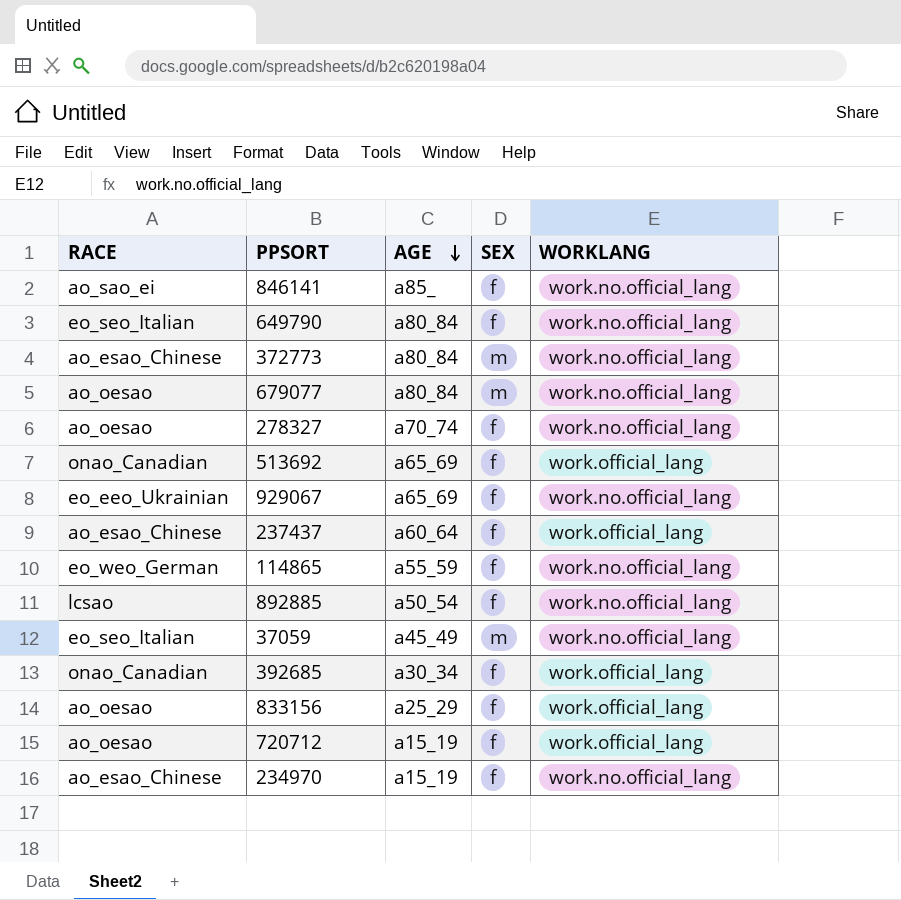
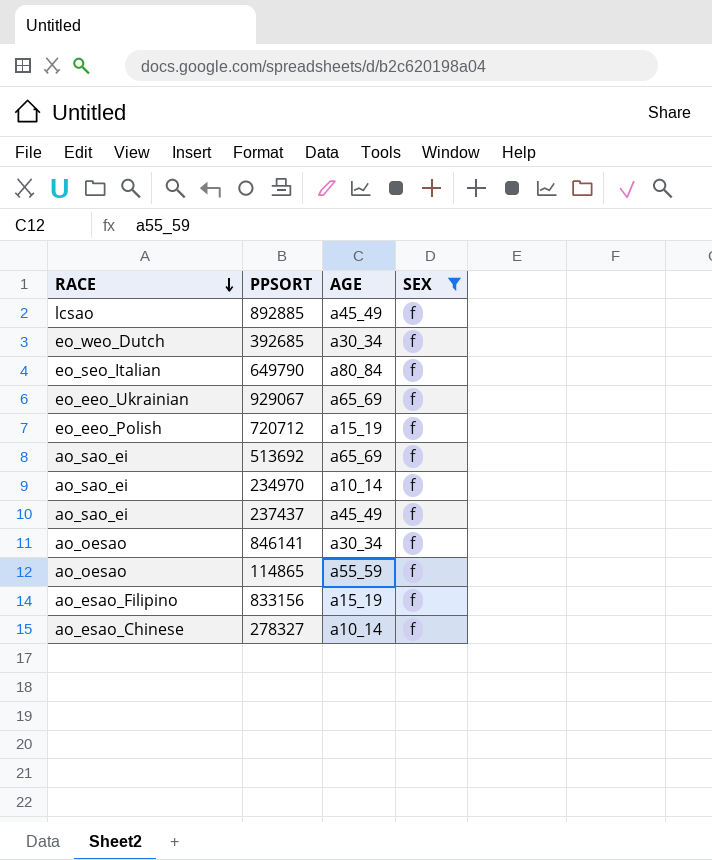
filter: none -> SEX = f
row order: AGE descending -> RACE descending
column WORKLANG | position: 5 -> none
892885 | AGE: a50_54 -> a45_49
392685 | RACE: onao_Canadian -> eo_weo_Dutch
720712 | RACE: ao_oesao -> eo_eeo_Polish
513692 | RACE: onao_Canadian -> ao_sao_ei
234970 | RACE: ao_esao_Chinese -> ao_sao_ei
234970 | AGE: a15_19 -> a10_14
237437 | RACE: ao_esao_Chinese -> ao_sao_ei
237437 | AGE: a60_64 -> a45_49
846141 | RACE: ao_sao_ei -> ao_oesao
846141 | AGE: a85_ -> a30_34
114865 | RACE: eo_weo_German -> ao_oesao
833156 | RACE: ao_oesao -> ao_esao_Filipino
833156 | AGE: a25_29 -> a15_19
278327 | RACE: ao_oesao -> ao_esao_Chinese
278327 | AGE: a70_74 -> a10_14

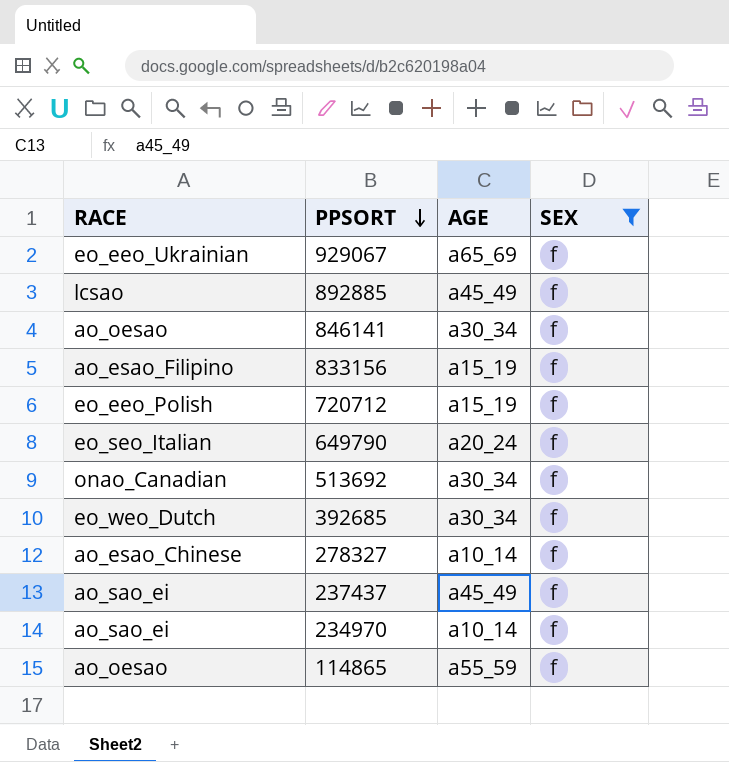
row order: RACE descending -> PPSORT descending
649790 | AGE: a80_84 -> a20_24
513692 | RACE: ao_sao_ei -> onao_Canadian
513692 | AGE: a65_69 -> a30_34

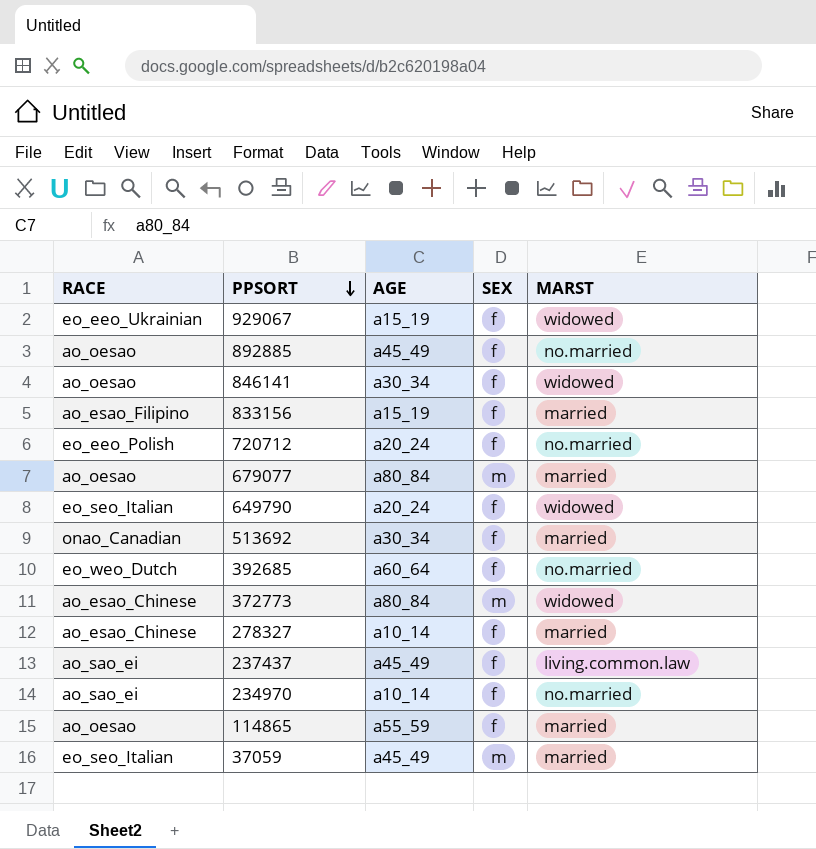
filter: SEX = f -> none
column MARST | position: none -> 5
929067 | AGE: a65_69 -> a15_19
892885 | RACE: lcsao -> ao_oesao
720712 | AGE: a15_19 -> a20_24
392685 | AGE: a30_34 -> a60_64

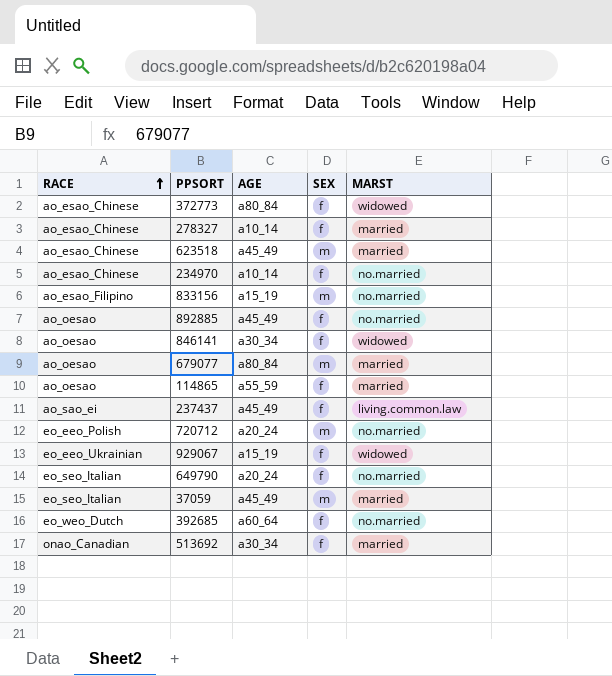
row order: PPSORT descending -> RACE ascending
372773 | SEX: m -> f
row 623518: none -> ao_esao_Chinese | a45_49 | m | married
234970 | RACE: ao_sao_ei -> ao_esao_Chinese
833156 | SEX: f -> m
833156 | MARST: married -> no.married
720712 | SEX: f -> m
649790 | MARST: widowed -> no.married

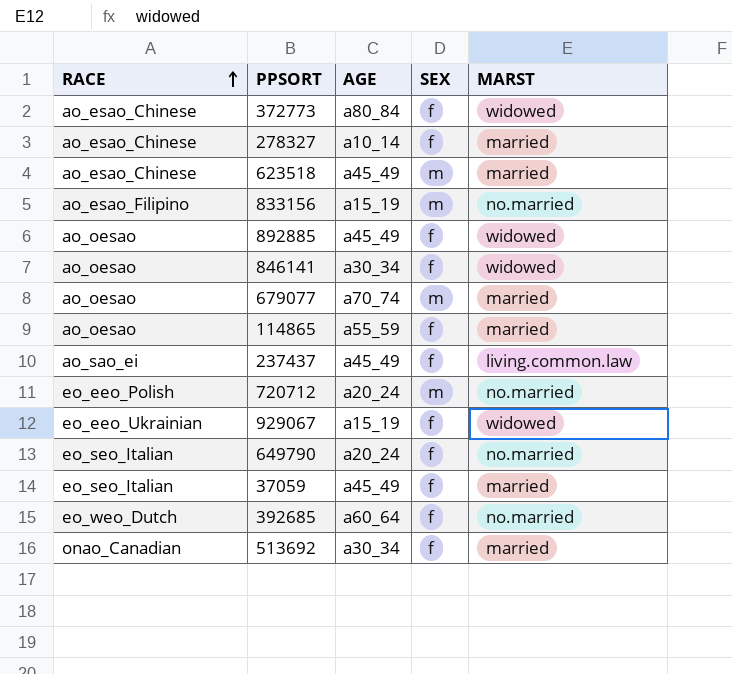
row 234970: ao_esao_Chinese | a10_14 | f | no.married -> none
892885 | MARST: no.married -> widowed
679077 | AGE: a80_84 -> a70_74
37059 | SEX: m -> f

